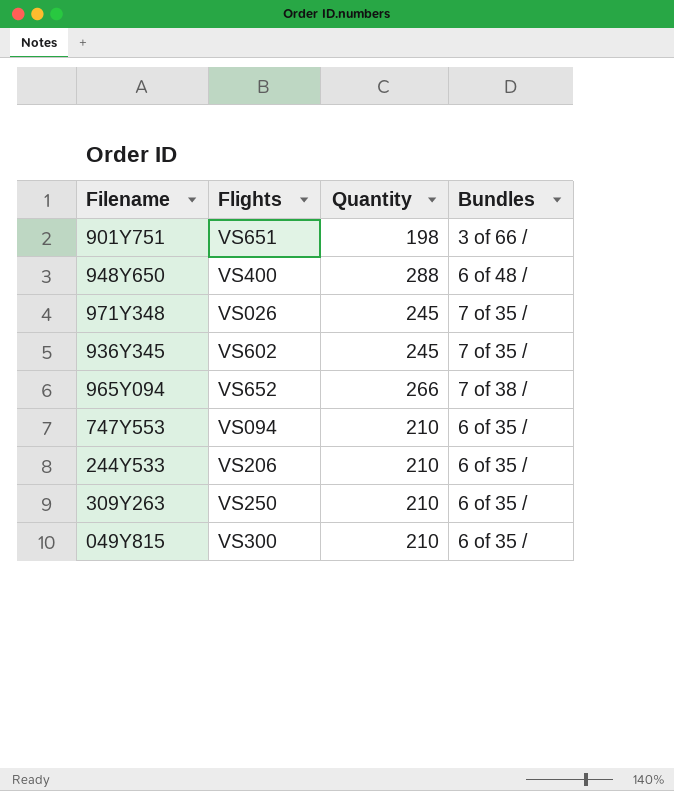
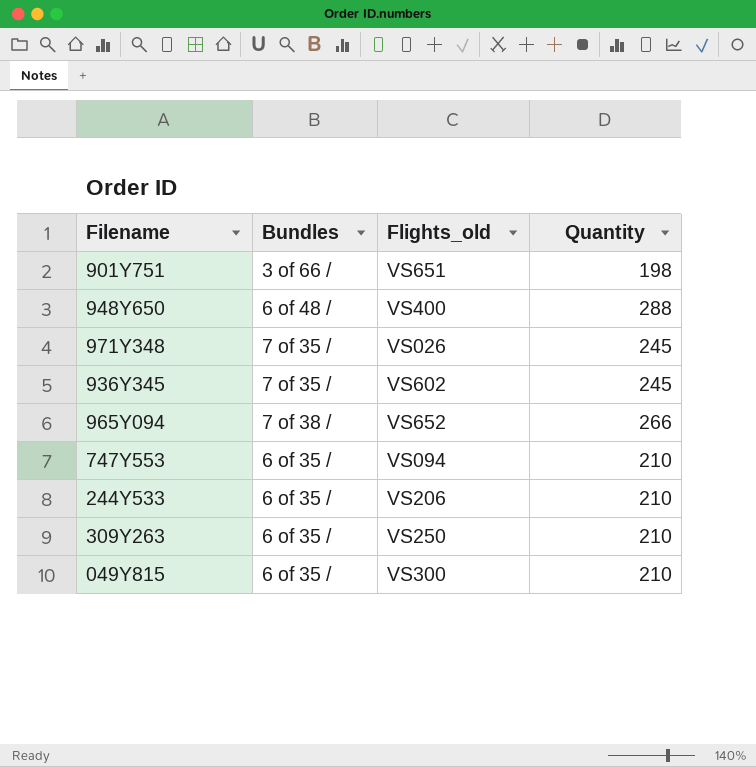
column Bundles | position: 4 -> 2
column name: Flights -> Flights_old

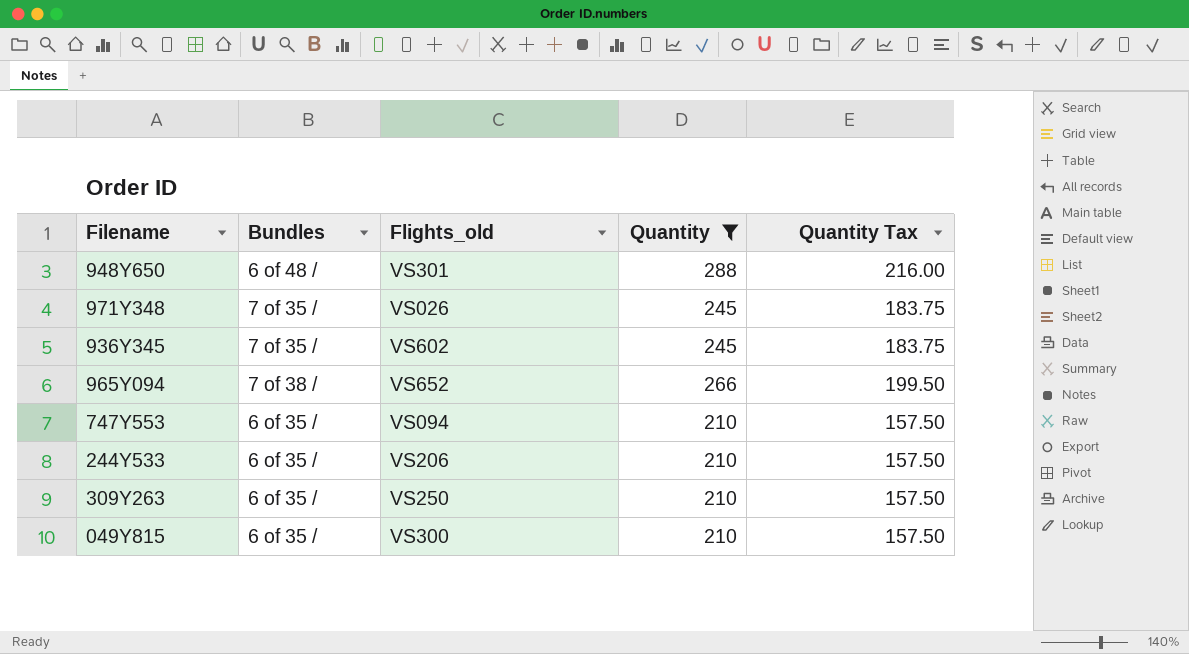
filter: none -> Quantity != 198
column Quantity Tax | formula: none -> [Quantity] * 0.75
948Y650 | Flights_old: VS400 -> VS301

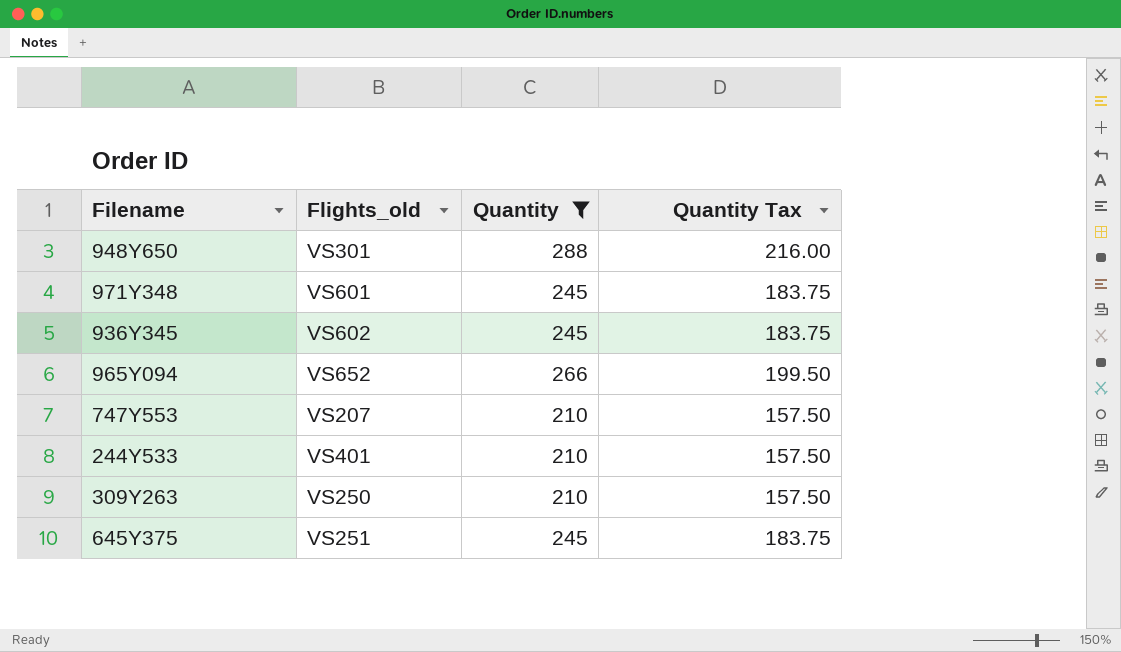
column Bundles | position: 2 -> none
row 049Y815: 6 of 35 / | VS300 | 210 | 157.50 -> none
971Y348 | Flights_old: VS026 -> VS601
747Y553 | Flights_old: VS094 -> VS207
244Y533 | Flights_old: VS206 -> VS401
row 645Y375: none -> VS251 | 245 | 183.75

